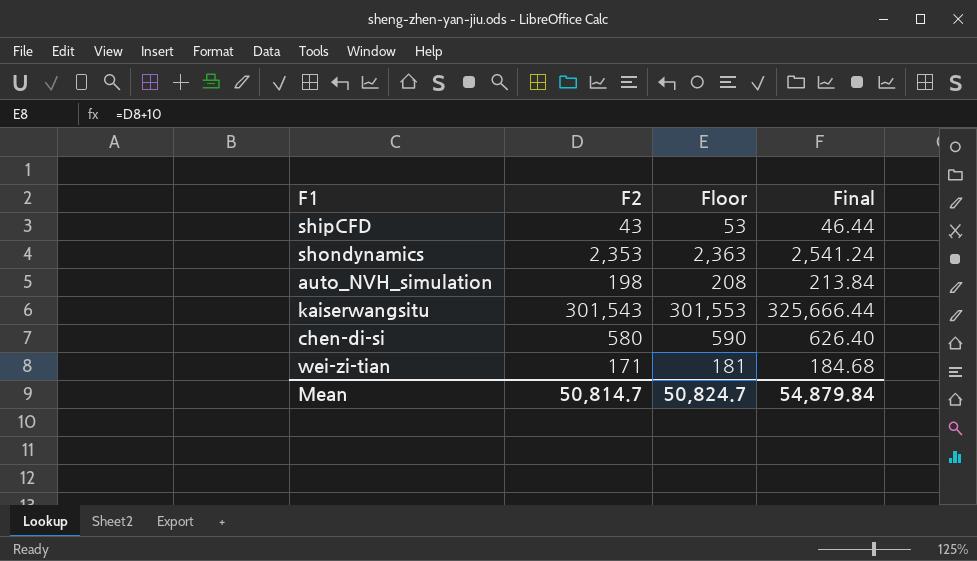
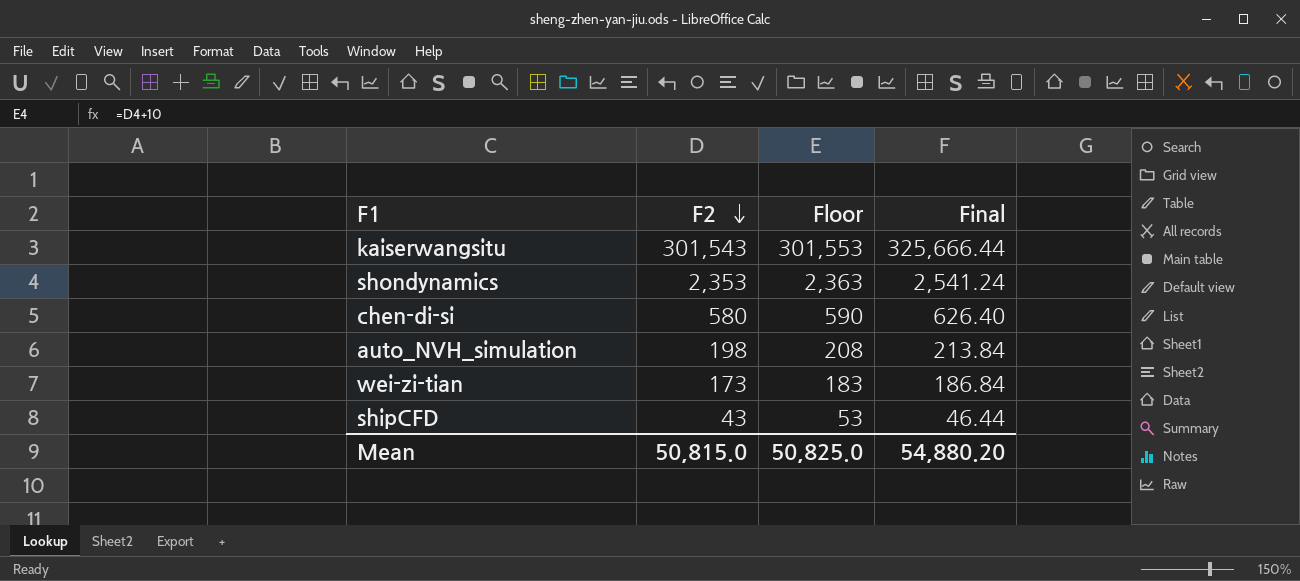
row order: none -> F2 descending
wei-zi-tian | F2: 171 -> 173
wei-zi-tian | Floor: 181 -> 183
wei-zi-tian | Final: 184.68 -> 186.84
Mean | F2: 50,814.7 -> 50,815.0
Mean | Floor: 50,824.7 -> 50,825.0
Mean | Final: 54,879.84 -> 54,880.20

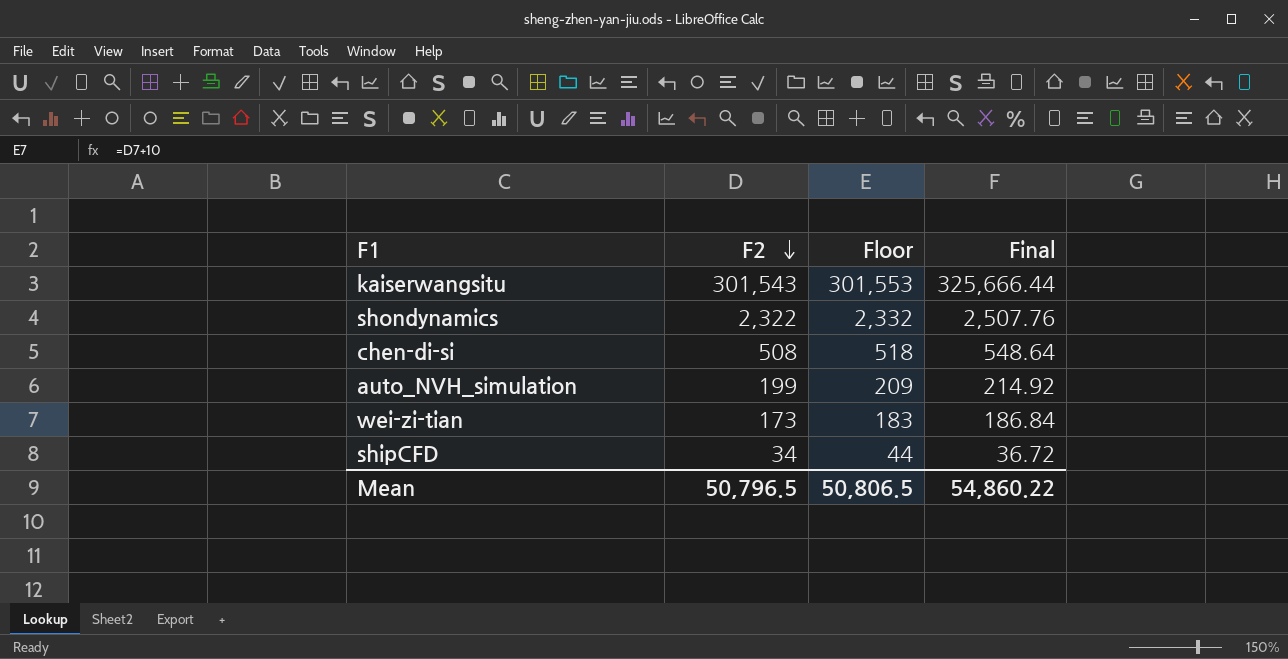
shondynamics | F2: 2,353 -> 2,322
shondynamics | Floor: 2,363 -> 2,332
shondynamics | Final: 2,541.24 -> 2,507.76
chen-di-si | F2: 580 -> 508
chen-di-si | Floor: 590 -> 518
chen-di-si | Final: 626.40 -> 548.64
auto_NVH_simulation | F2: 198 -> 199
auto_NVH_simulation | Floor: 208 -> 209
auto_NVH_simulation | Final: 213.84 -> 214.92
shipCFD | F2: 43 -> 34
shipCFD | Floor: 53 -> 44
shipCFD | Final: 46.44 -> 36.72
Mean | F2: 50,815.0 -> 50,796.5
Mean | Floor: 50,825.0 -> 50,806.5
Mean | Final: 54,880.20 -> 54,860.22

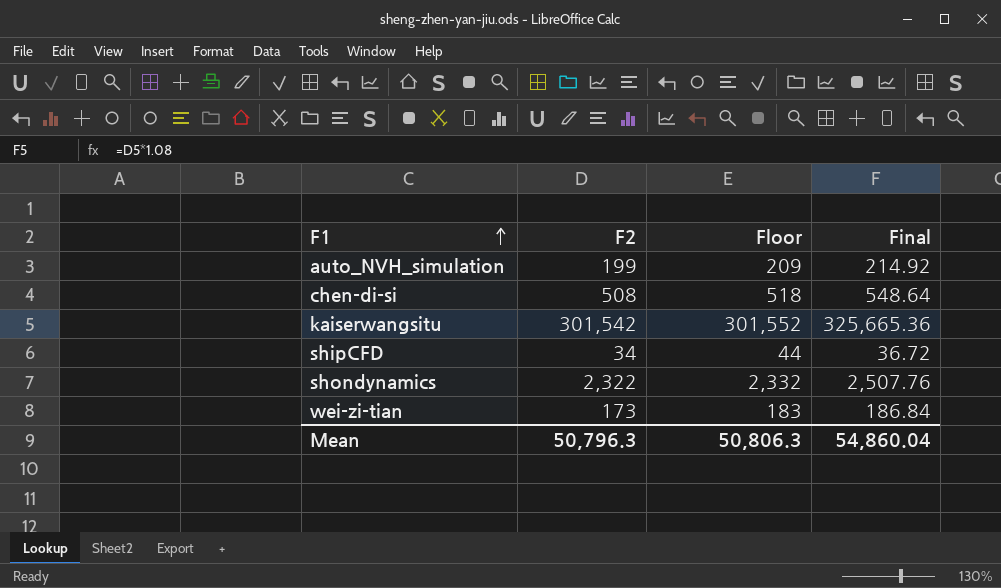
row order: F2 descending -> F1 ascending
kaiserwangsitu | F2: 301,543 -> 301,542
kaiserwangsitu | Floor: 301,553 -> 301,552
kaiserwangsitu | Final: 325,666.44 -> 325,665.36
Mean | F2: 50,796.5 -> 50,796.3
Mean | Floor: 50,806.5 -> 50,806.3
Mean | Final: 54,860.22 -> 54,860.04

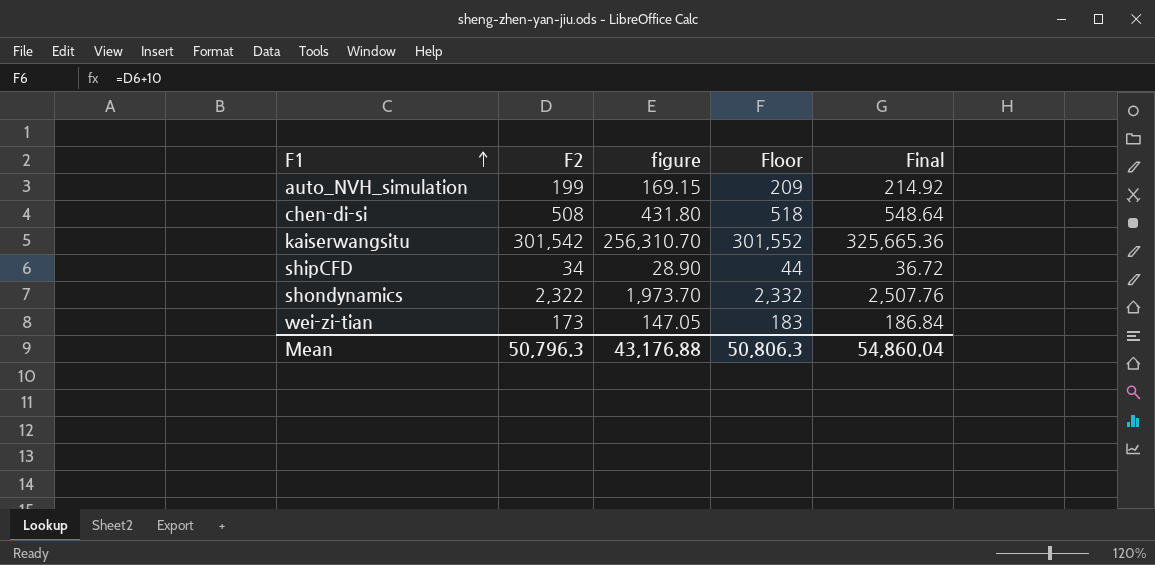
column figure | formula: none -> [F2] * 0.85

